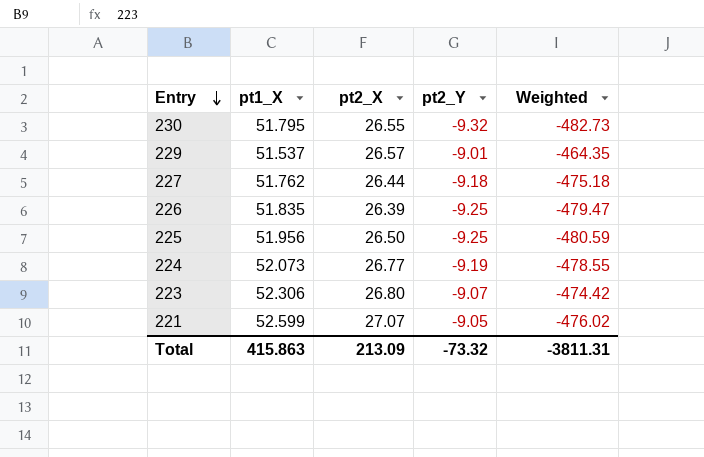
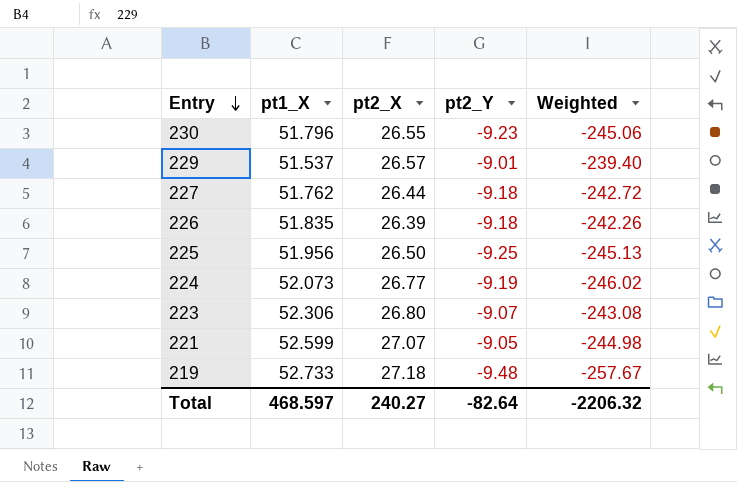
column Weighted | formula: [pt1_X] * [pt2_Y] -> [pt2_X] * [pt2_Y]
230 | pt1_X: 51.795 -> 51.796
230 | pt2_Y: -9.32 -> -9.23
226 | pt2_Y: -9.25 -> -9.18
row 219: none -> 52.733 | 27.18 | -9.48 | -257.67
Total | pt1_X: 415.863 -> 468.597
Total | pt2_X: 213.09 -> 240.27
Total | pt2_Y: -73.32 -> -82.64
Total | Weighted: -3811.31 -> -2206.32

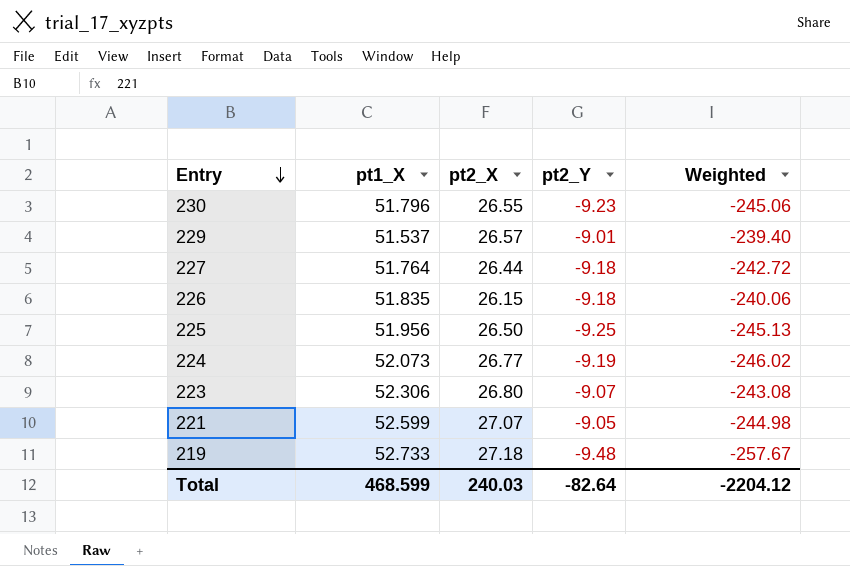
227 | pt1_X: 51.762 -> 51.764
226 | pt2_X: 26.39 -> 26.15
226 | Weighted: -242.26 -> -240.06
Total | pt1_X: 468.597 -> 468.599
Total | pt2_X: 240.27 -> 240.03
Total | Weighted: -2206.32 -> -2204.12

